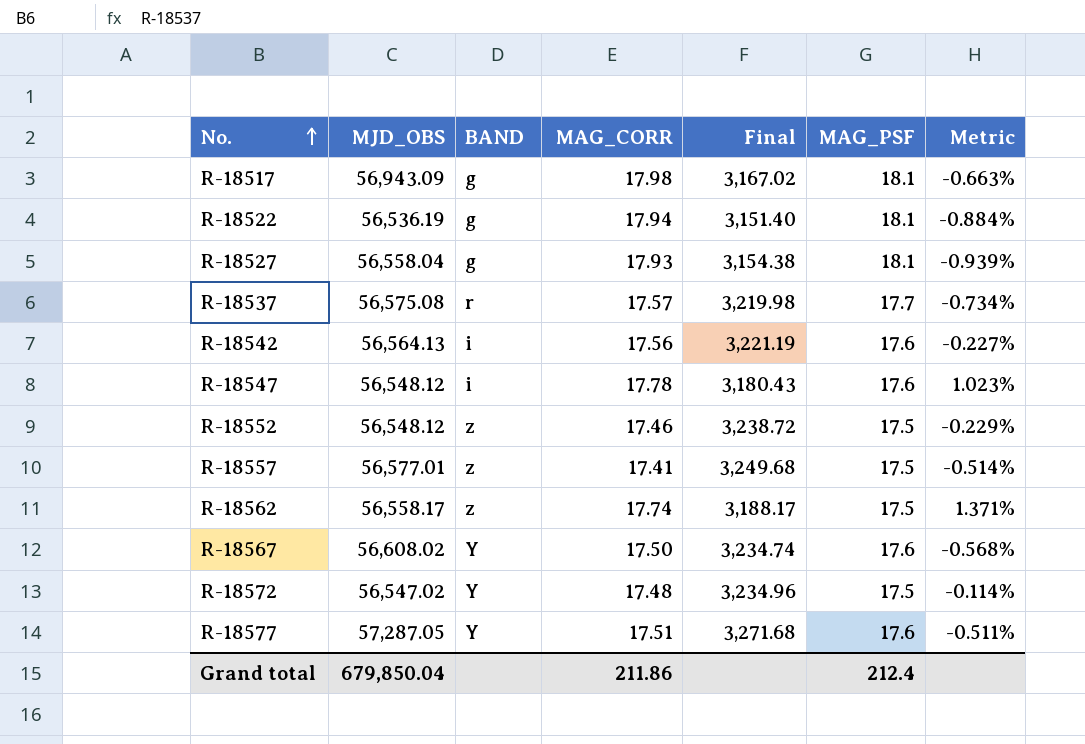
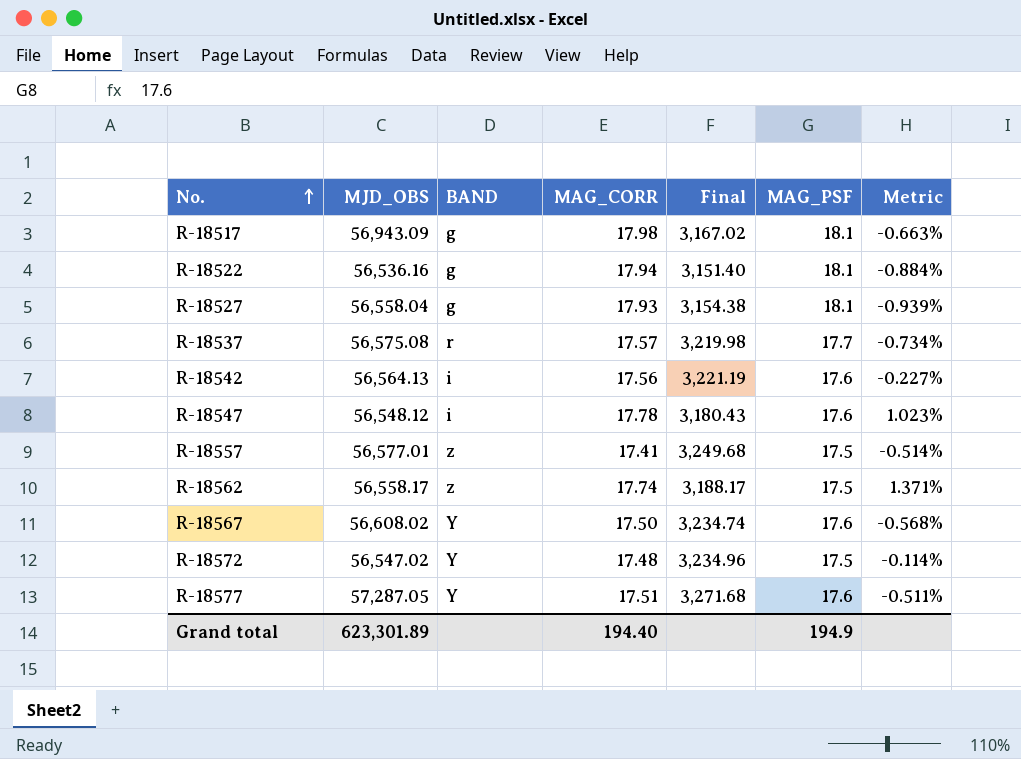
row R-18552: 56,548.12 | z | 17.46 | 3,238.72 | 17.5 | -0.229% -> none
R-18522 | MJD_OBS: 56,536.19 -> 56,536.16
Grand total | MJD_OBS: 679,850.04 -> 623,301.89
Grand total | MAG_CORR: 211.86 -> 194.40
Grand total | MAG_PSF: 212.4 -> 194.9

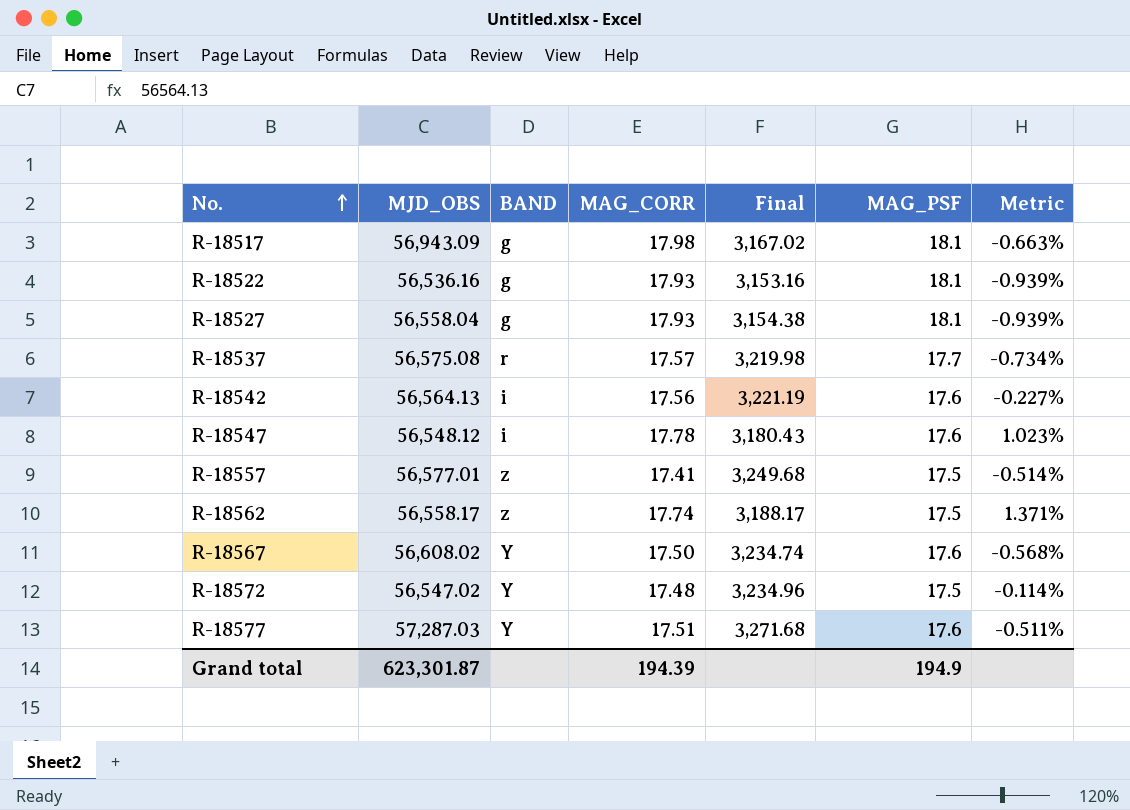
R-18522 | MAG_CORR: 17.94 -> 17.93
R-18522 | Final: 3,151.40 -> 3,153.16
R-18522 | Metric: -0.884% -> -0.939%
R-18577 | MJD_OBS: 57,287.05 -> 57,287.03
Grand total | MJD_OBS: 623,301.89 -> 623,301.87
Grand total | MAG_CORR: 194.40 -> 194.39

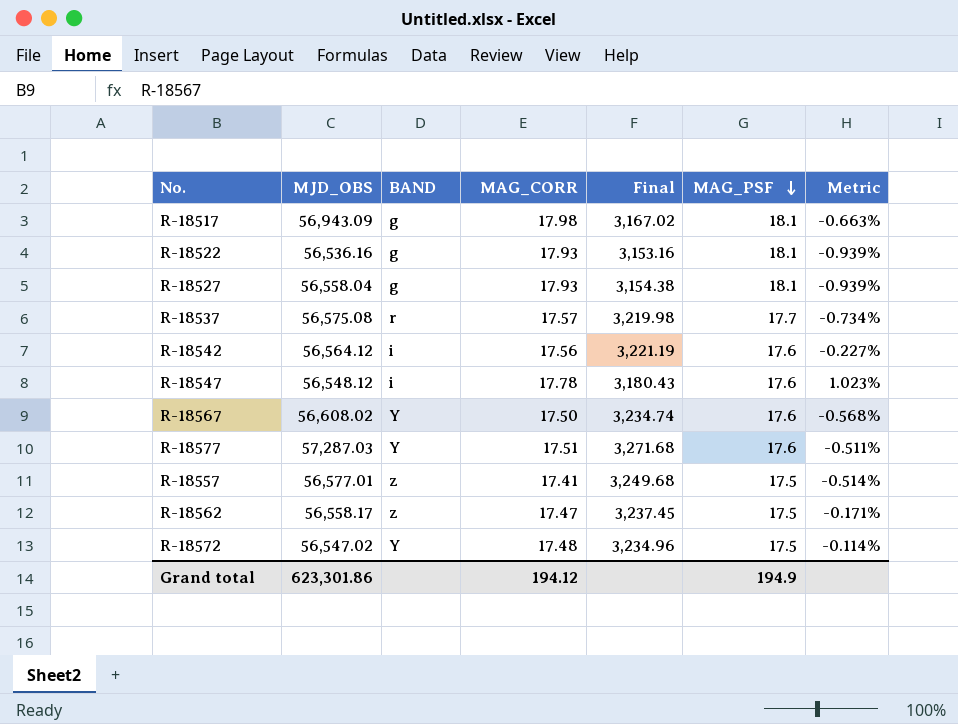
row order: No. ascending -> MAG_PSF descending
R-18542 | MJD_OBS: 56,564.13 -> 56,564.12
R-18562 | MAG_CORR: 17.74 -> 17.47
R-18562 | Final: 3,188.17 -> 3,237.45
R-18562 | Metric: 1.371% -> -0.171%
Grand total | MJD_OBS: 623,301.87 -> 623,301.86
Grand total | MAG_CORR: 194.39 -> 194.12

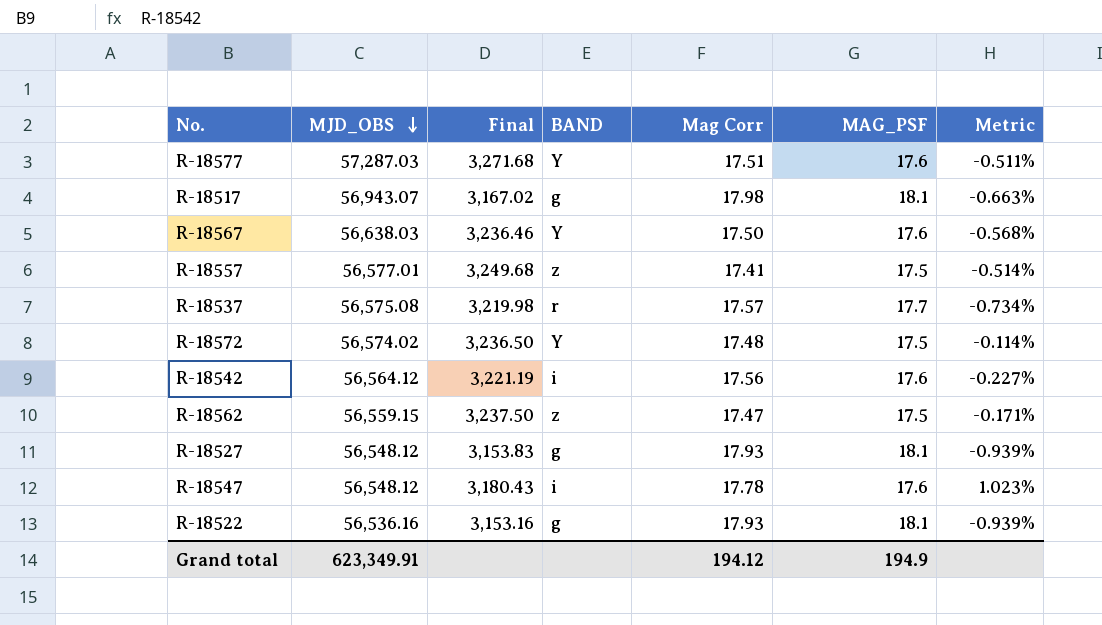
row order: MAG_PSF descending -> MJD_OBS descending
column Final | position: 5 -> 3
column name: MAG_CORR -> Mag Corr
R-18517 | MJD_OBS: 56,943.09 -> 56,943.07
R-18567 | MJD_OBS: 56,608.02 -> 56,638.03
R-18567 | Final: 3,234.74 -> 3,236.46
R-18572 | MJD_OBS: 56,547.02 -> 56,574.02
R-18572 | Final: 3,234.96 -> 3,236.50
R-18562 | MJD_OBS: 56,558.17 -> 56,559.15
R-18562 | Final: 3,237.45 -> 3,237.50
R-18527 | MJD_OBS: 56,558.04 -> 56,548.12
R-18527 | Final: 3,154.38 -> 3,153.83
Grand total | MJD_OBS: 623,301.86 -> 623,349.91

